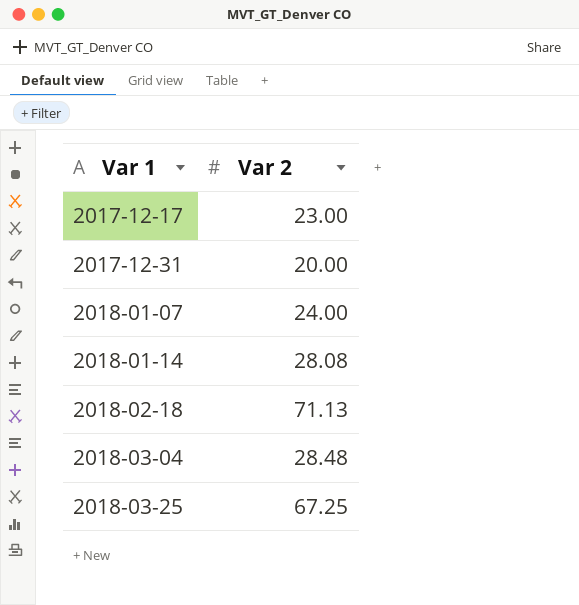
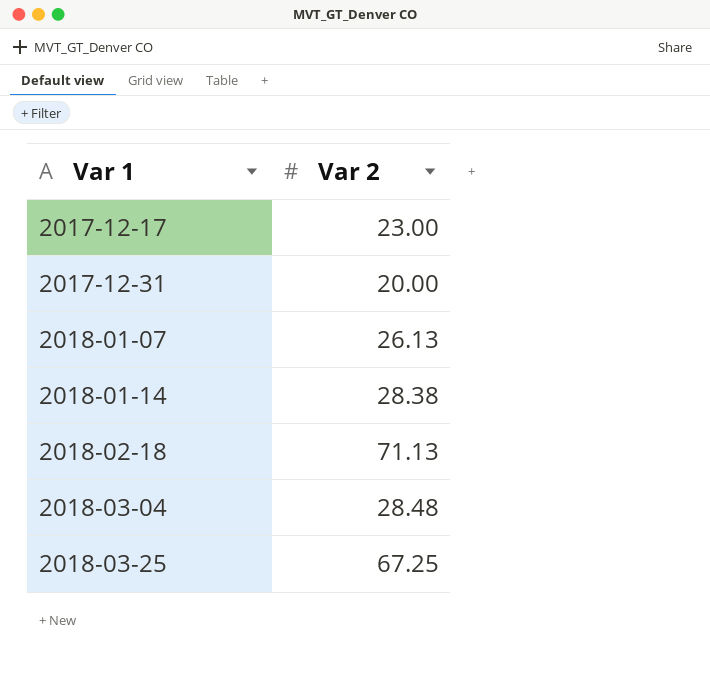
2018-01-07 | Var 2: 24.00 -> 26.13
2018-01-14 | Var 2: 28.08 -> 28.38

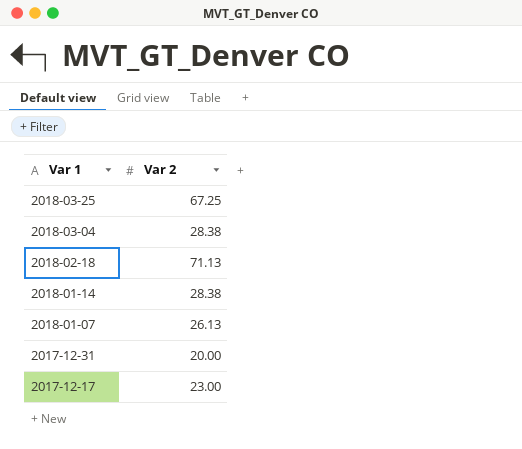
row order: Var 1 ascending -> Var 1 descending
2018-03-04 | Var 2: 28.48 -> 28.38

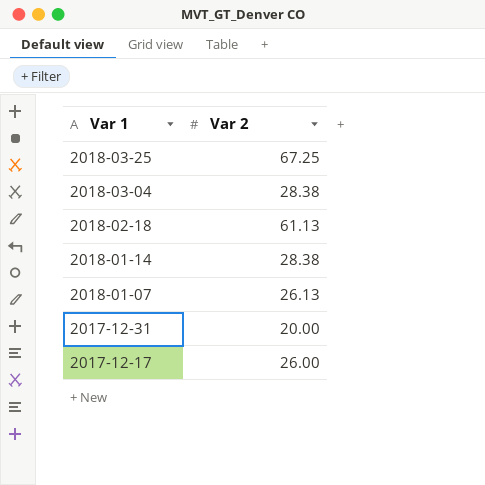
2018-02-18 | Var 2: 71.13 -> 61.13
2017-12-17 | Var 2: 23.00 -> 26.00

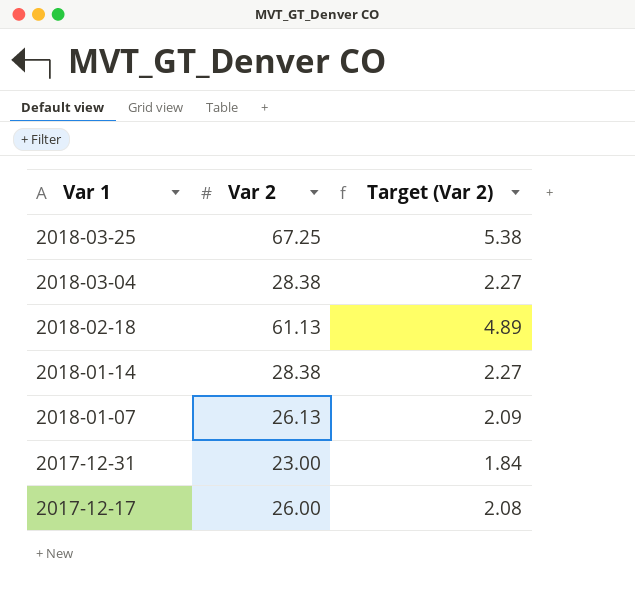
column Target (Var 2) | formula: none -> [Var 2] * 0.08
2017-12-31 | Var 2: 20.00 -> 23.00

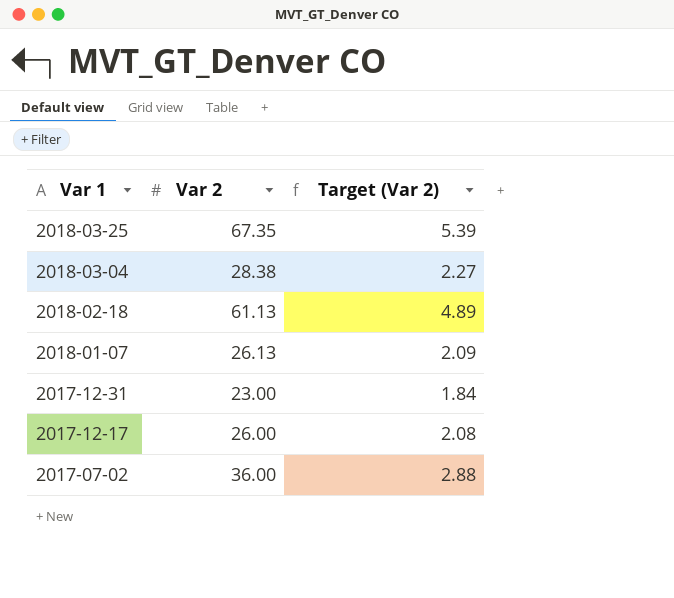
row 2018-01-14: 28.38 | 2.27 -> none
2018-03-25 | Var 2: 67.25 -> 67.35
2018-03-25 | Target (Var 2): 5.38 -> 5.39
row 2017-07-02: none -> 36.00 | 2.88

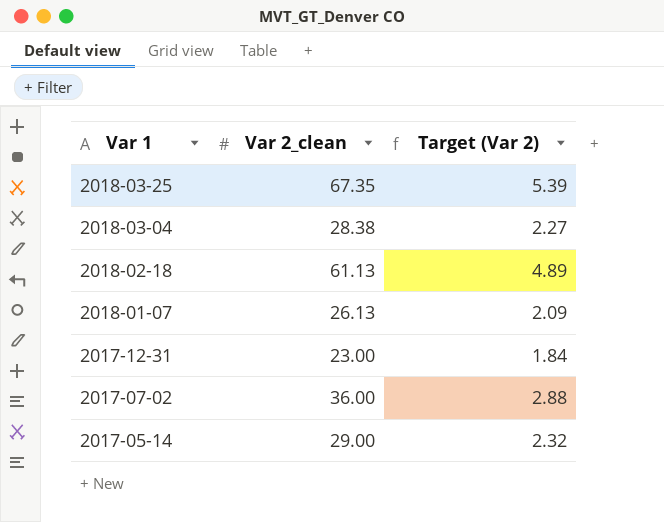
column name: Var 2 -> Var 2_clean
row 2017-12-17: 26.00 | 2.08 -> none
row 2017-05-14: none -> 29.00 | 2.32

